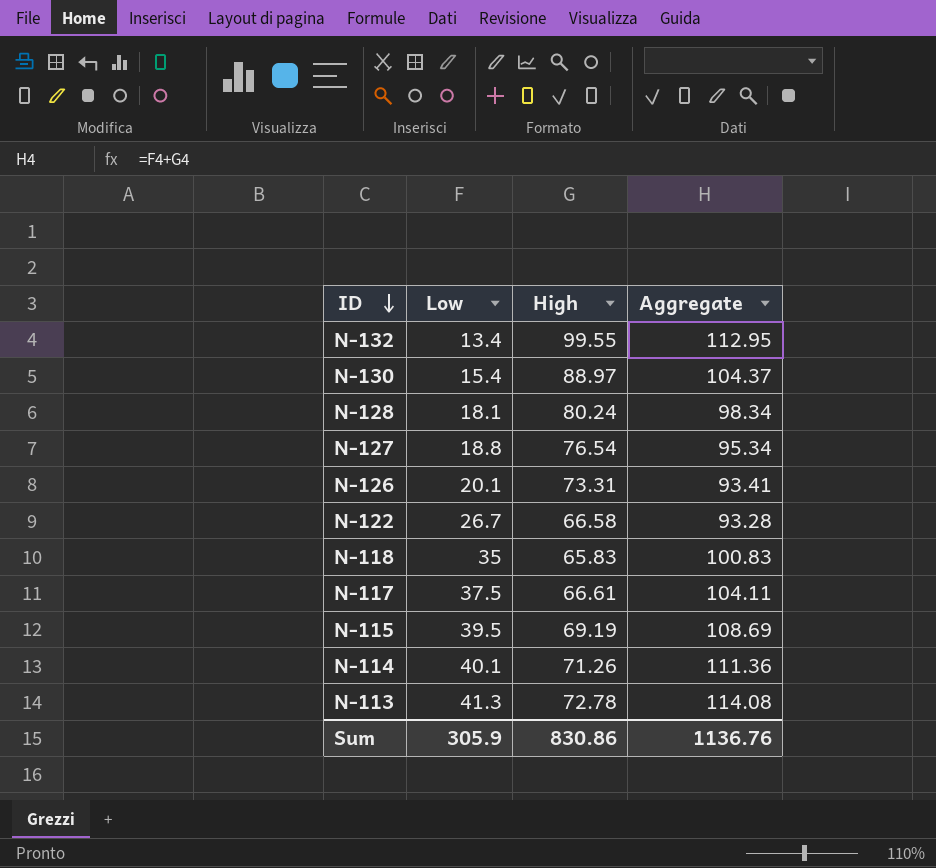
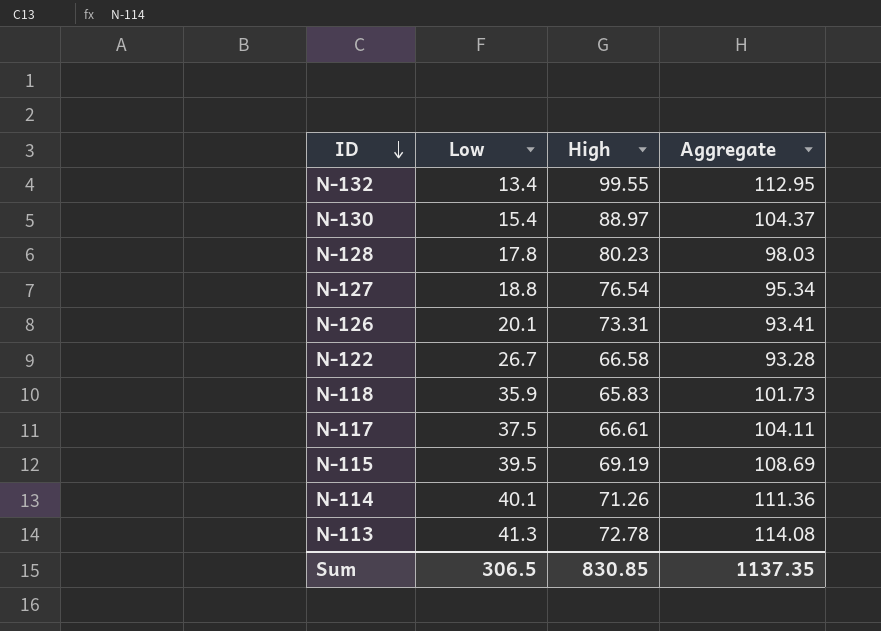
N-128 | Low: 18.1 -> 17.8
N-128 | High: 80.24 -> 80.23
N-128 | Aggregate: 98.34 -> 98.03
N-118 | Low: 35 -> 35.9
N-118 | Aggregate: 100.83 -> 101.73
Sum | Low: 305.9 -> 306.5
Sum | High: 830.86 -> 830.85
Sum | Aggregate: 1136.76 -> 1137.35

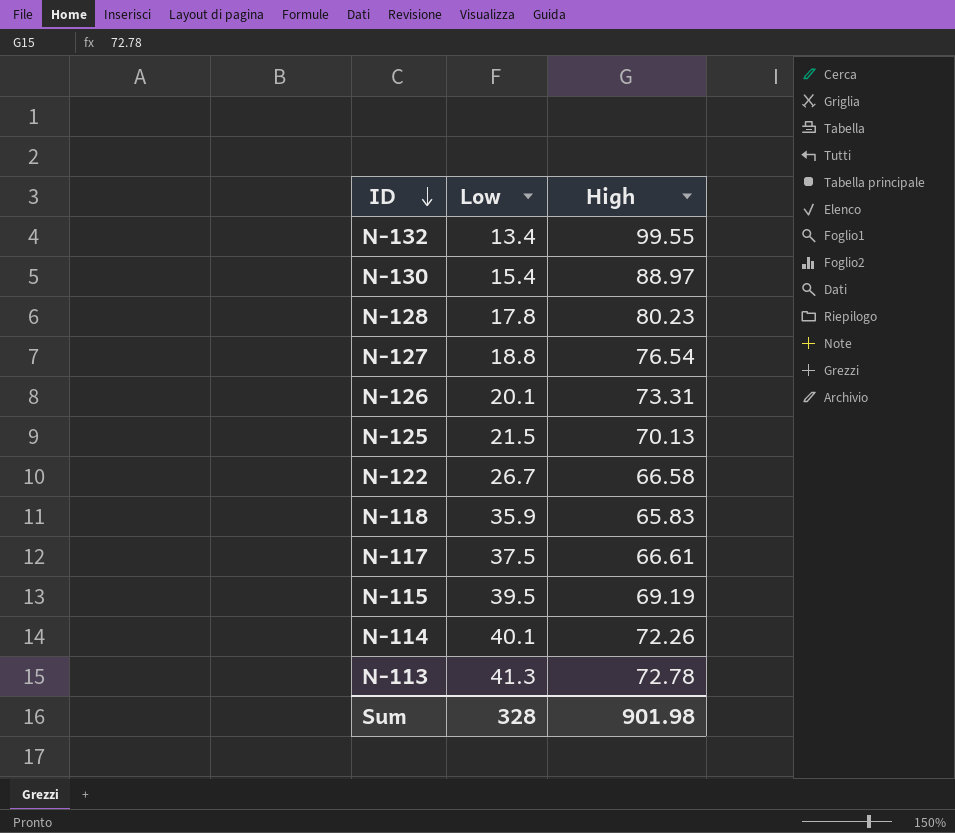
column Aggregate | formula: [Low] + [High] -> none
row N-125: none -> 21.5 | 70.13
N-114 | High: 71.26 -> 72.26
Sum | Low: 306.5 -> 328
Sum | High: 830.85 -> 901.98

